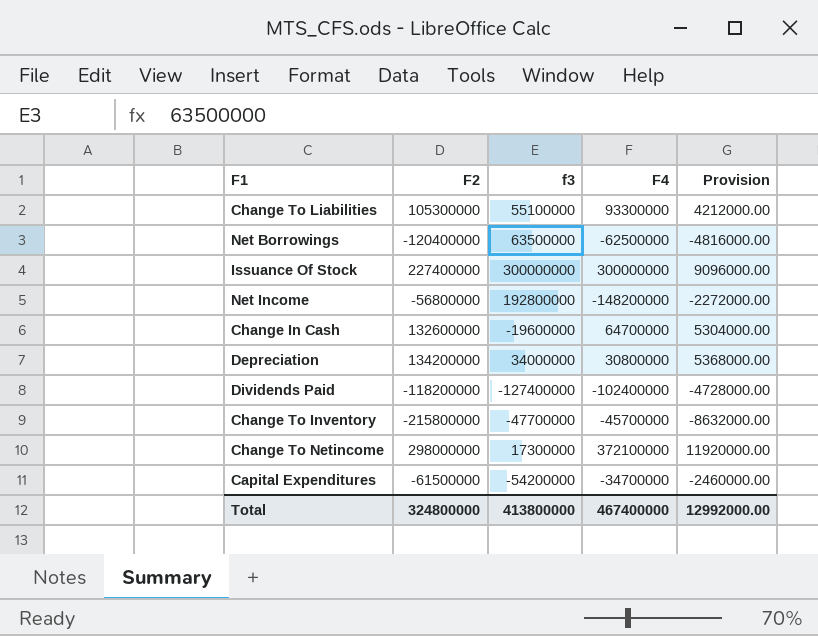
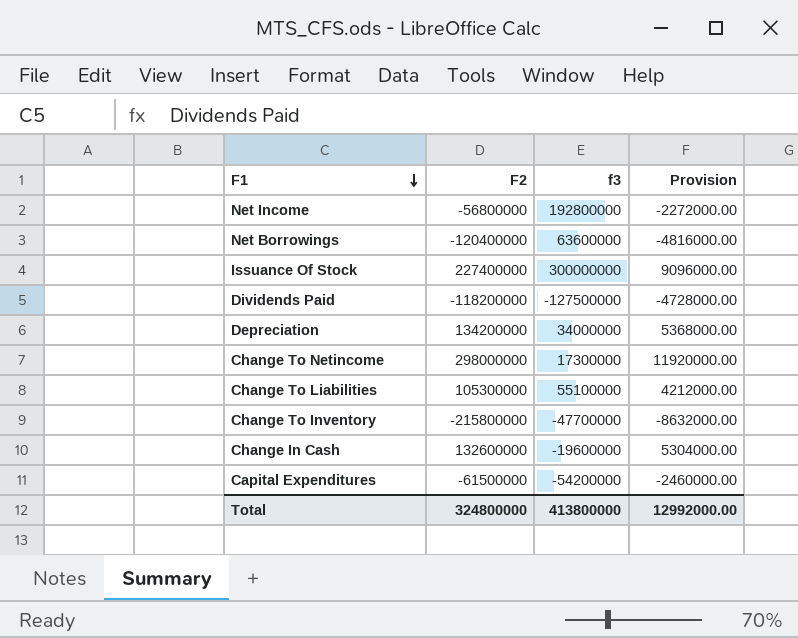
row order: none -> F1 descending
column F4 | position: 4 -> none
Net Borrowings | f3: 63500000 -> 63600000
Dividends Paid | f3: -127400000 -> -127500000

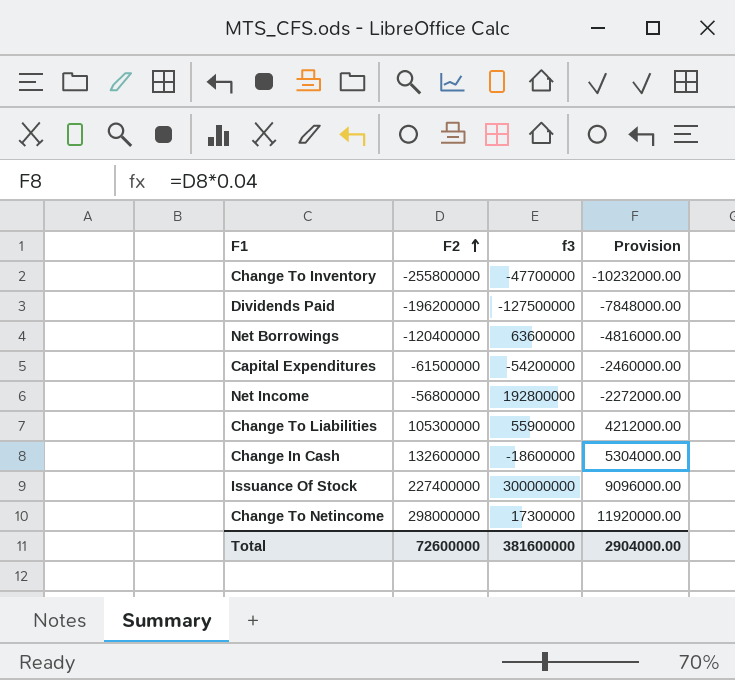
row order: F1 descending -> F2 ascending
row Depreciation: 134200000 | 34000000 | 5368000.00 -> none
Change To Inventory | F2: -215800000 -> -255800000
Change To Inventory | Provision: -8632000.00 -> -10232000.00
Dividends Paid | F2: -118200000 -> -196200000
Dividends Paid | Provision: -4728000.00 -> -7848000.00
Change To Liabilities | f3: 55100000 -> 55900000
Change In Cash | f3: -19600000 -> -18600000
Total | F2: 324800000 -> 72600000
Total | f3: 413800000 -> 381600000
Total | Provision: 12992000.00 -> 2904000.00

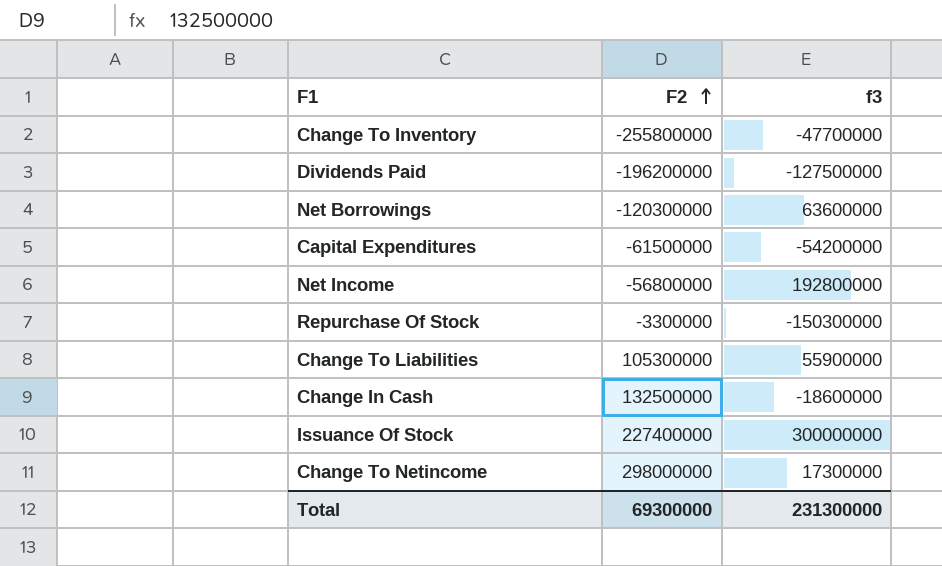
column Provision | formula: [F2] * 0.04 -> none
Net Borrowings | F2: -120400000 -> -120300000
row Repurchase Of Stock: none -> -3300000 | -150300000
Change In Cash | F2: 132600000 -> 132500000
Total | F2: 72600000 -> 69300000
Total | f3: 381600000 -> 231300000

